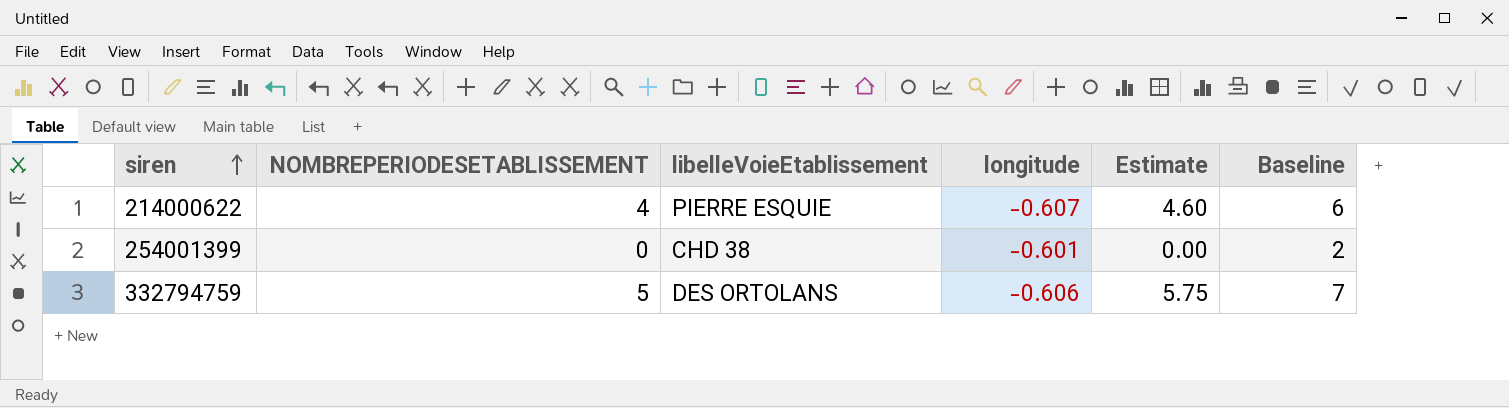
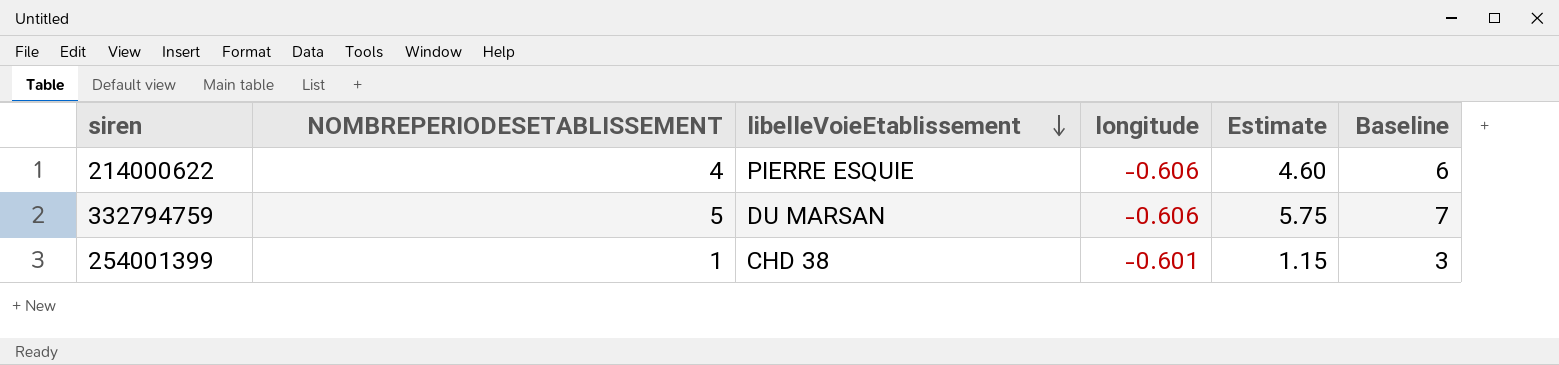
row order: siren ascending -> libelleVoieEtablissement descending
214000622 | longitude: -0.607 -> -0.606
332794759 | libelleVoieEtablissement: DES ORTOLANS -> DU MARSAN
254001399 | NOMBREPERIODESETABLISSEMENT: 0 -> 1
254001399 | Estimate: 0.00 -> 1.15
254001399 | Baseline: 2 -> 3

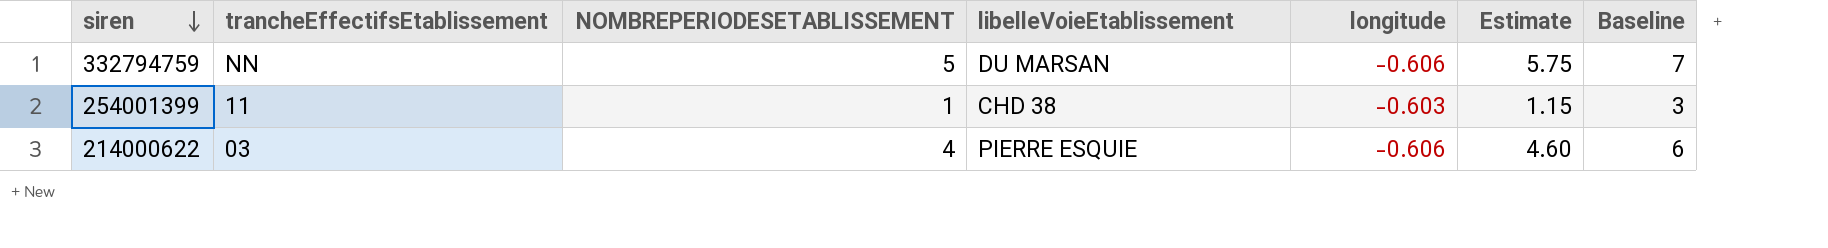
row order: libelleVoieEtablissement descending -> siren descending
column trancheEffectifsEtablissement | position: none -> 2
254001399 | longitude: -0.601 -> -0.603

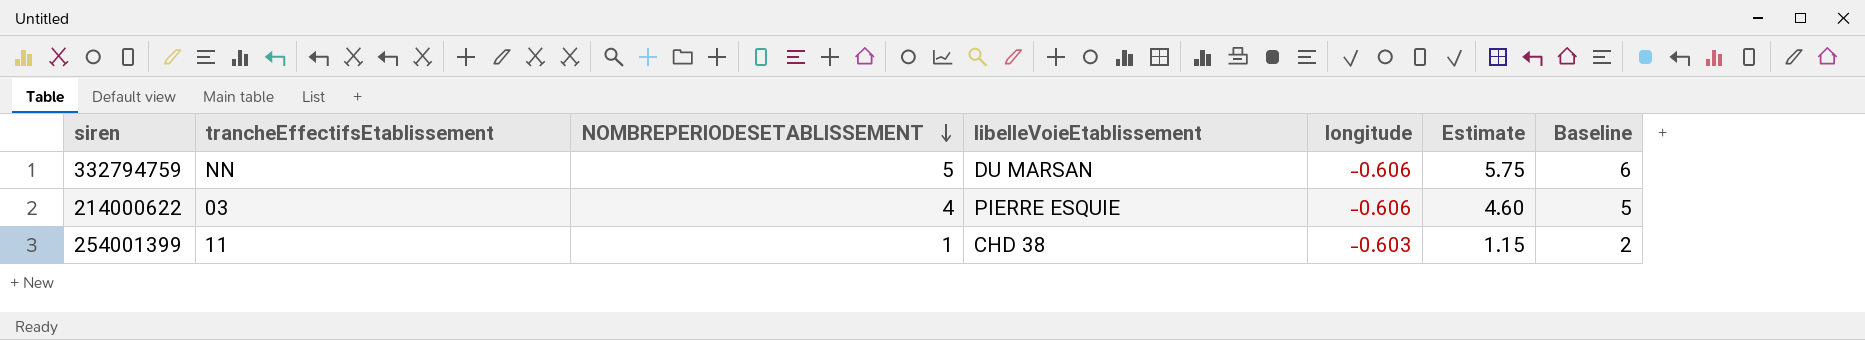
row order: siren descending -> NOMBREPERIODESETABLISSEMENT descending
column Baseline | formula: [NOMBREPERIODESETABLISSEMENT] + 2 -> [NOMBREPERIODESETABLISSEMENT] + 1

